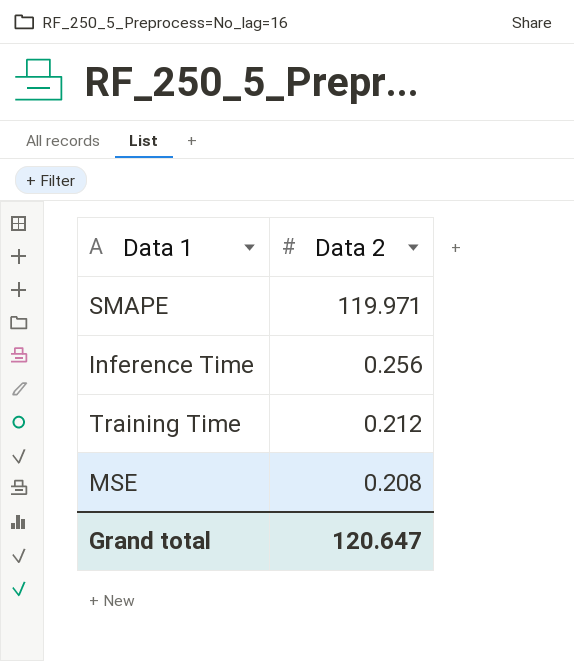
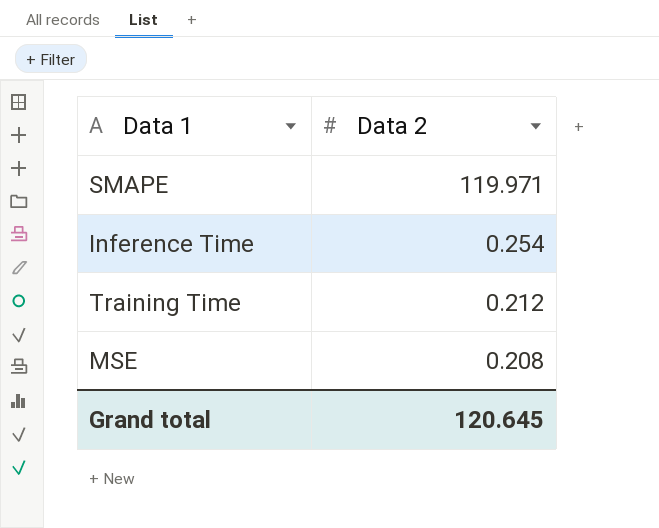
Inference Time | Data 2: 0.256 -> 0.254
Grand total | Data 2: 120.647 -> 120.645

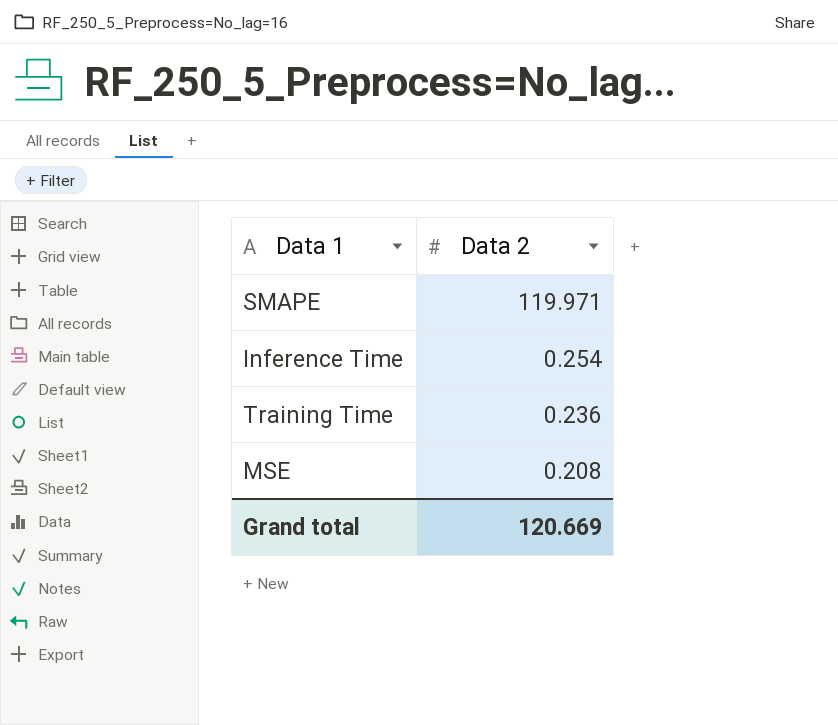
Training Time | Data 2: 0.212 -> 0.236
Grand total | Data 2: 120.645 -> 120.669

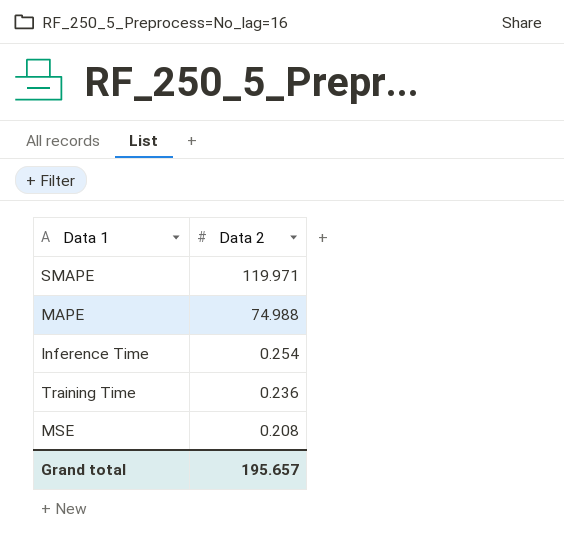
row MAPE: none -> 74.988
Grand total | Data 2: 120.669 -> 195.657

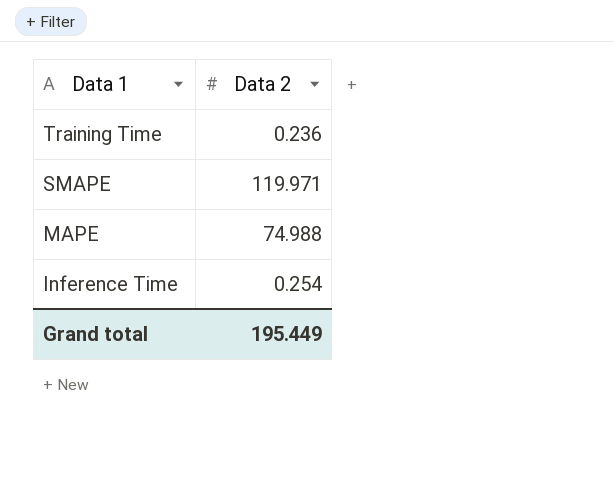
row order: Data 2 descending -> Data 1 descending
row MSE: 0.208 -> none
Grand total | Data 2: 195.657 -> 195.449

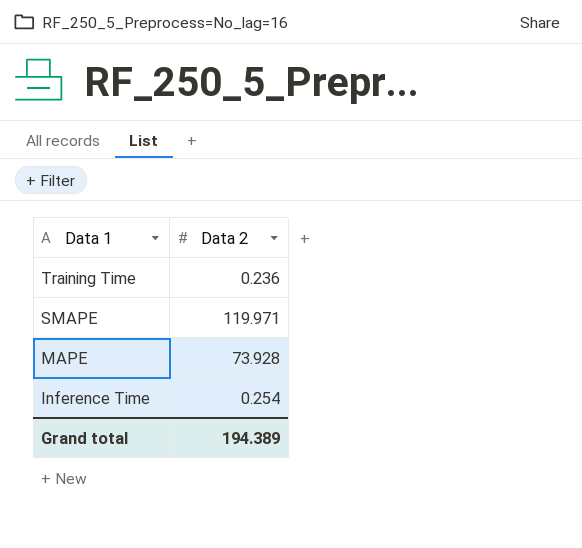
MAPE | Data 2: 74.988 -> 73.928
Grand total | Data 2: 195.449 -> 194.389

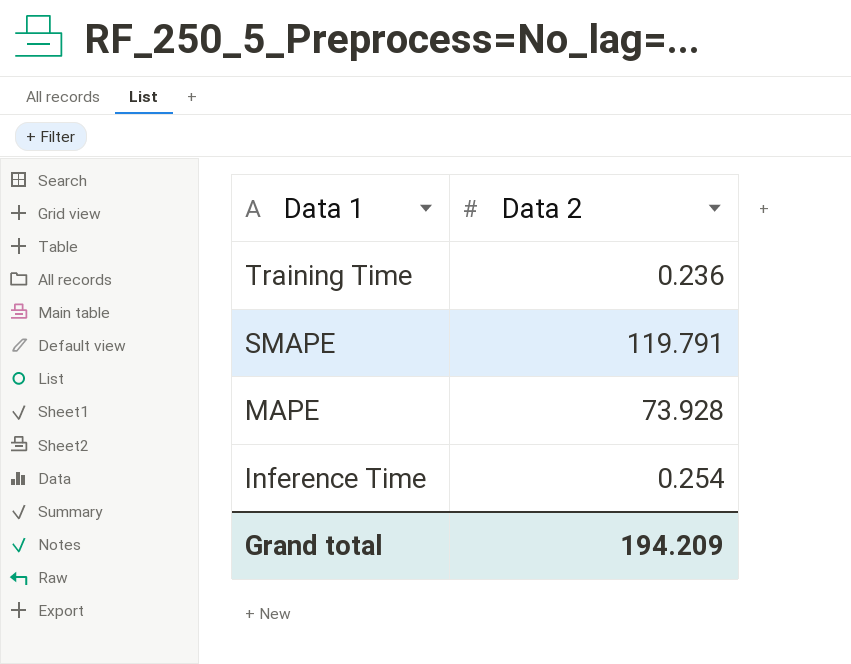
SMAPE | Data 2: 119.971 -> 119.791
Grand total | Data 2: 194.389 -> 194.209

